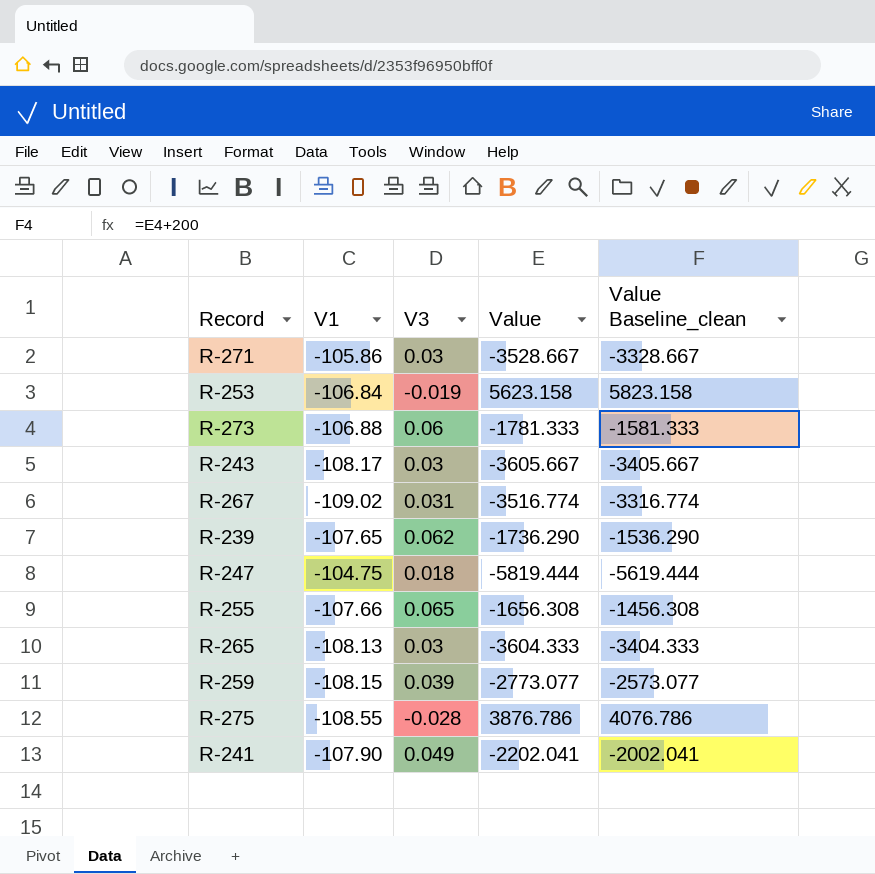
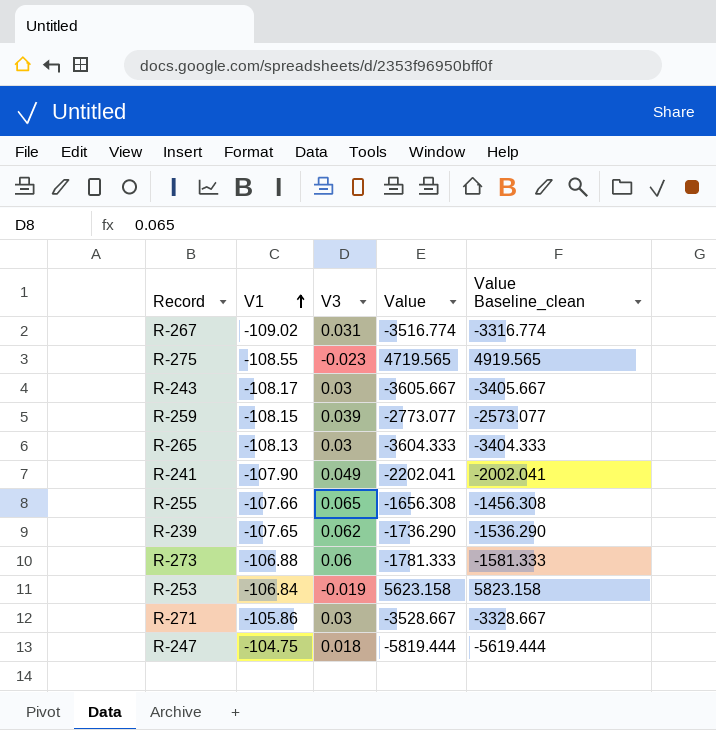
row order: none -> V1 ascending
R-275 | V3: -0.028 -> -0.023
R-275 | Value: 3876.786 -> 4719.565
R-275 | Value Baseline_clean: 4076.786 -> 4919.565

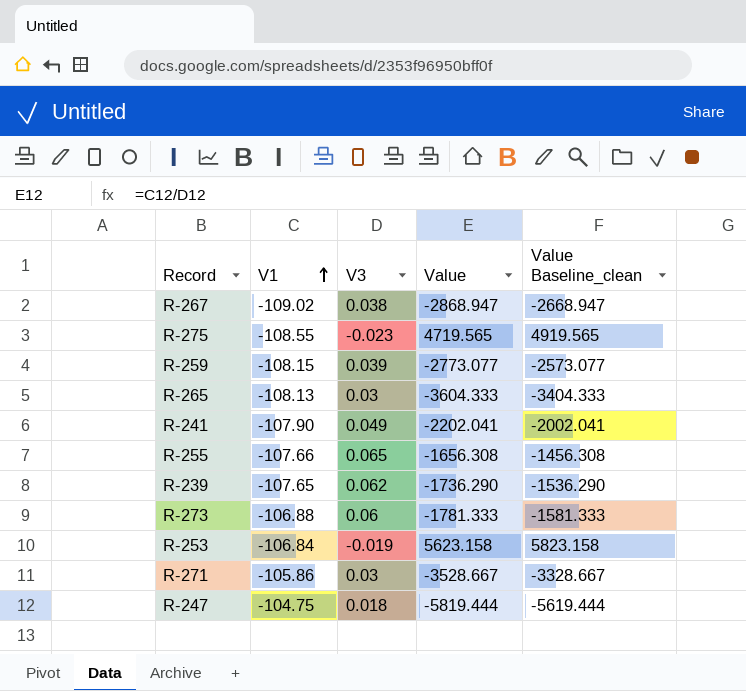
row R-243: -108.17 | 0.03 | -3605.667 | -3405.667 -> none
R-267 | V3: 0.031 -> 0.038
R-267 | Value: -3516.774 -> -2868.947
R-267 | Value Baseline_clean: -3316.774 -> -2668.947

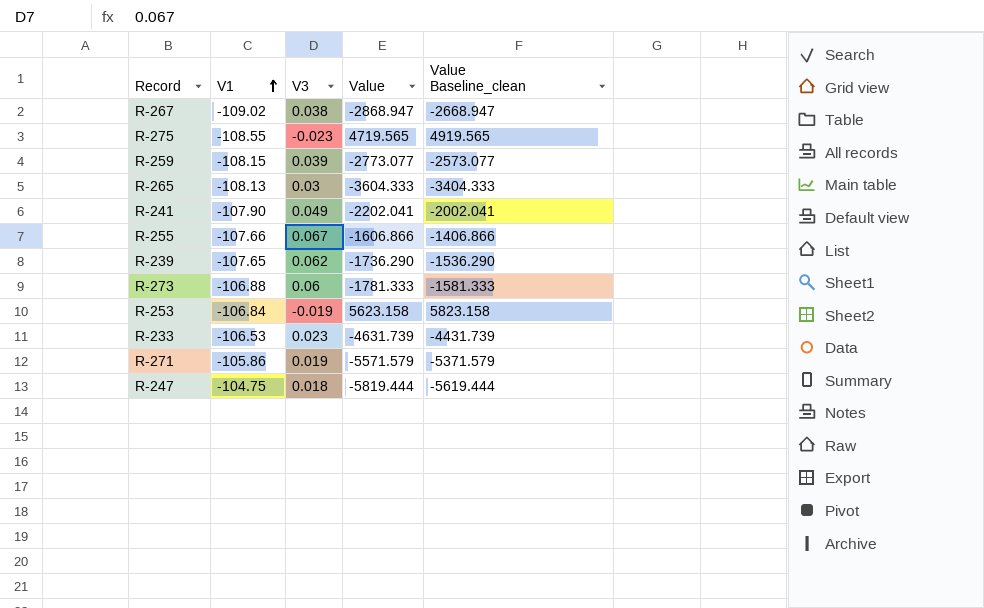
R-255 | V3: 0.065 -> 0.067
R-255 | Value: -1656.308 -> -1606.866
R-255 | Value Baseline_clean: -1456.308 -> -1406.866
row R-233: none -> -106.53 | 0.023 | -4631.739 | -4431.739
R-271 | V3: 0.03 -> 0.019
R-271 | Value: -3528.667 -> -5571.579
R-271 | Value Baseline_clean: -3328.667 -> -5371.579

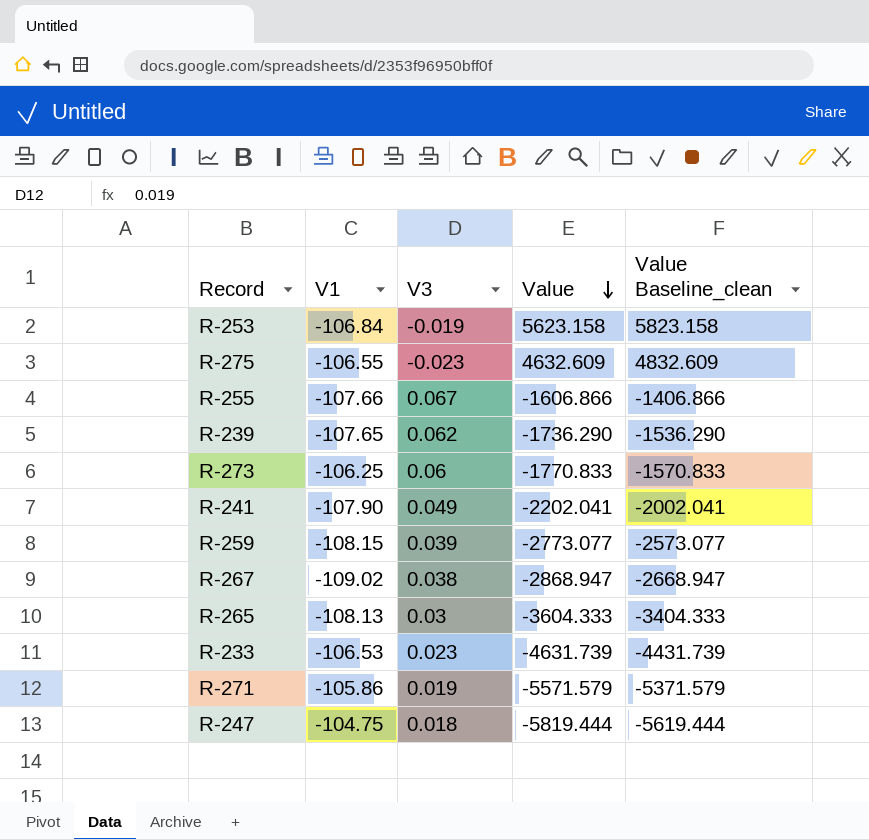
row order: V1 ascending -> Value descending
R-275 | V1: -108.55 -> -106.55
R-275 | Value: 4719.565 -> 4632.609
R-275 | Value Baseline_clean: 4919.565 -> 4832.609
R-273 | V1: -106.88 -> -106.25
R-273 | Value: -1781.333 -> -1770.833
R-273 | Value Baseline_clean: -1581.333 -> -1570.833

